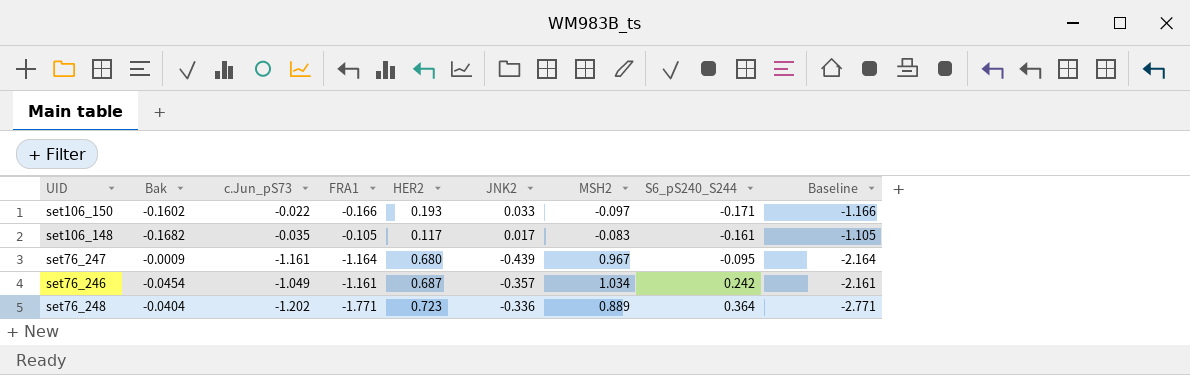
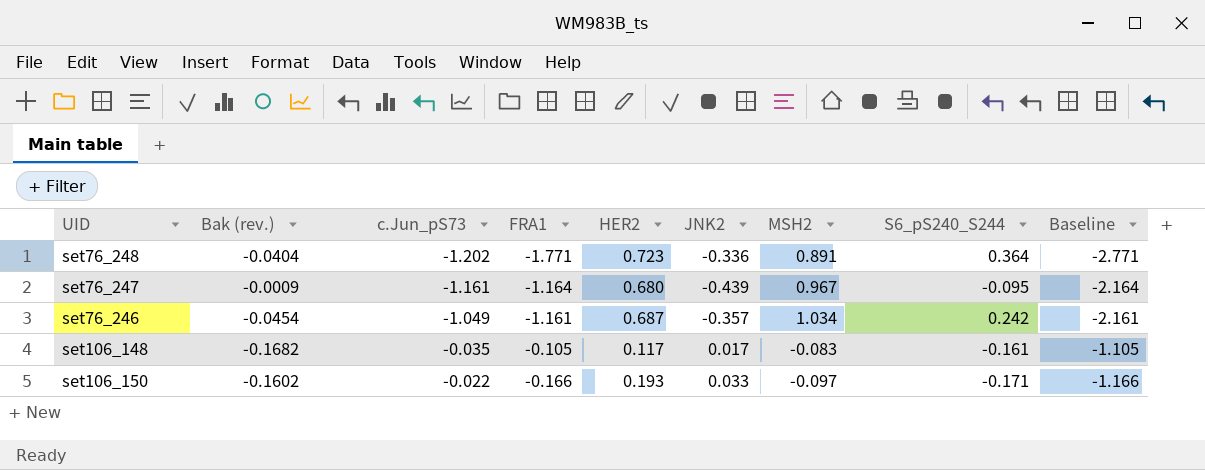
row order: S6_pS240_S244 ascending -> c.Jun_pS73 ascending
column name: Bak -> Bak (rev.)
set76_248 | MSH2: 0.889 -> 0.891

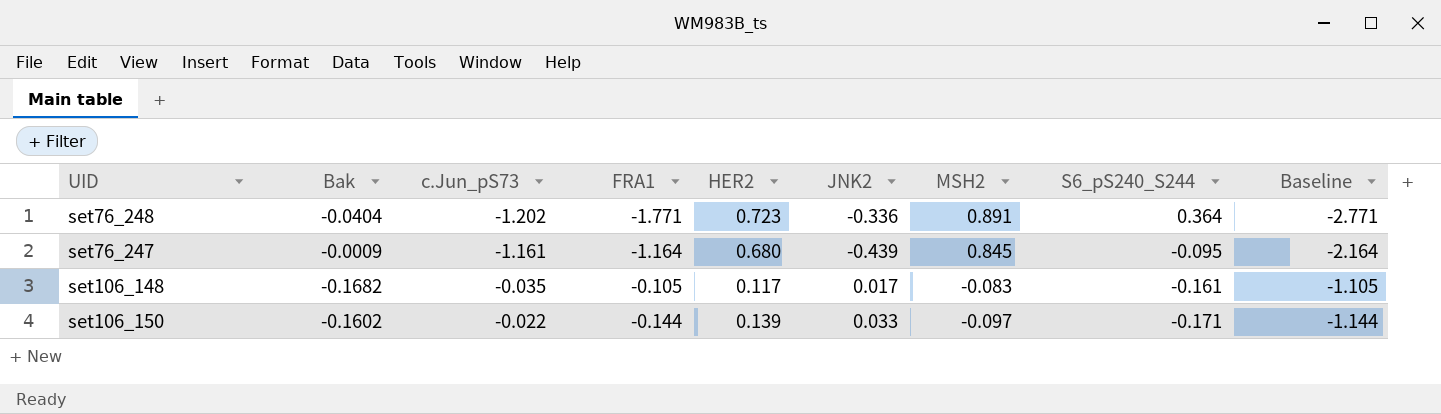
column name: Bak (rev.) -> Bak
row set76_246: -0.0454 | -1.049 | -1.161 | 0.687 | -0.357 | 1.034 | 0.242 | -2.161 -> none
set76_247 | MSH2: 0.967 -> 0.845
set106_150 | FRA1: -0.166 -> -0.144
set106_150 | HER2: 0.193 -> 0.139
set106_150 | Baseline: -1.166 -> -1.144

